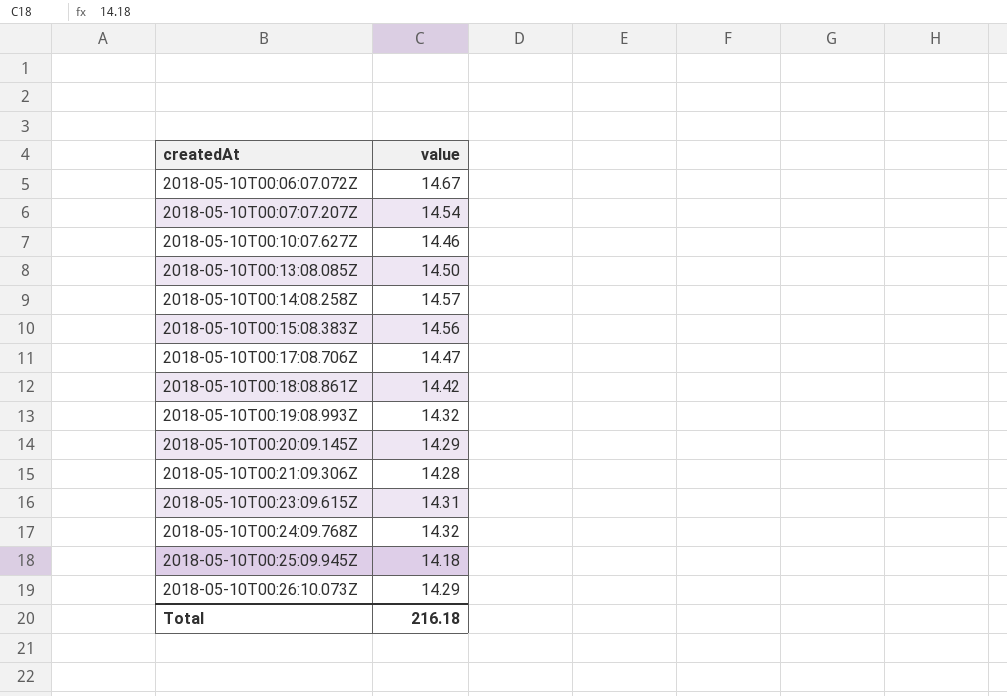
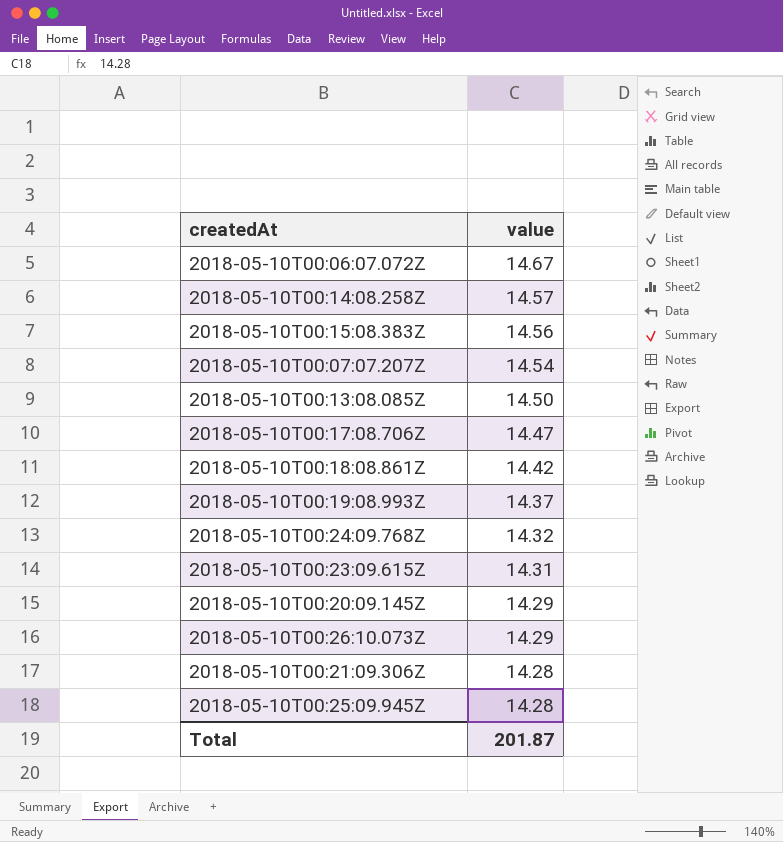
row order: createdAt ascending -> value descending
row 2018-05-10T00:10:07.627Z: 14.46 -> none
2018-05-10T00:19:08.993Z | value: 14.32 -> 14.37
2018-05-10T00:25:09.945Z | value: 14.18 -> 14.28
Total | value: 216.18 -> 201.87

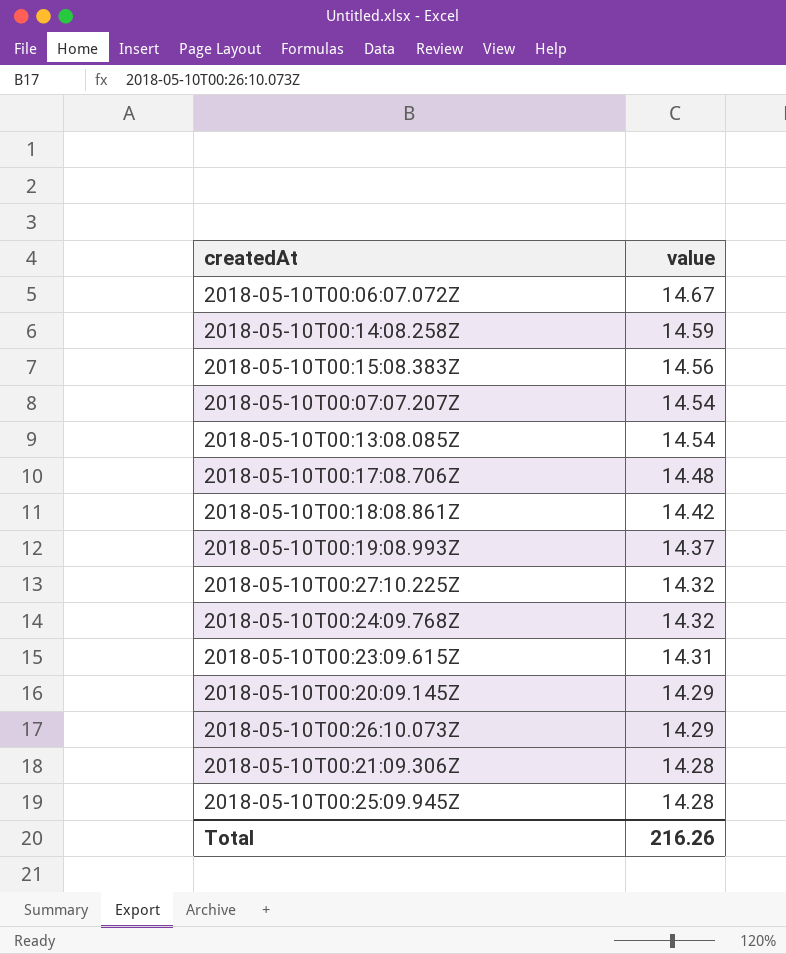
2018-05-10T00:14:08.258Z | value: 14.57 -> 14.59
2018-05-10T00:13:08.085Z | value: 14.50 -> 14.54
2018-05-10T00:17:08.706Z | value: 14.47 -> 14.48
row 2018-05-10T00:27:10.225Z: none -> 14.32
Total | value: 201.87 -> 216.26

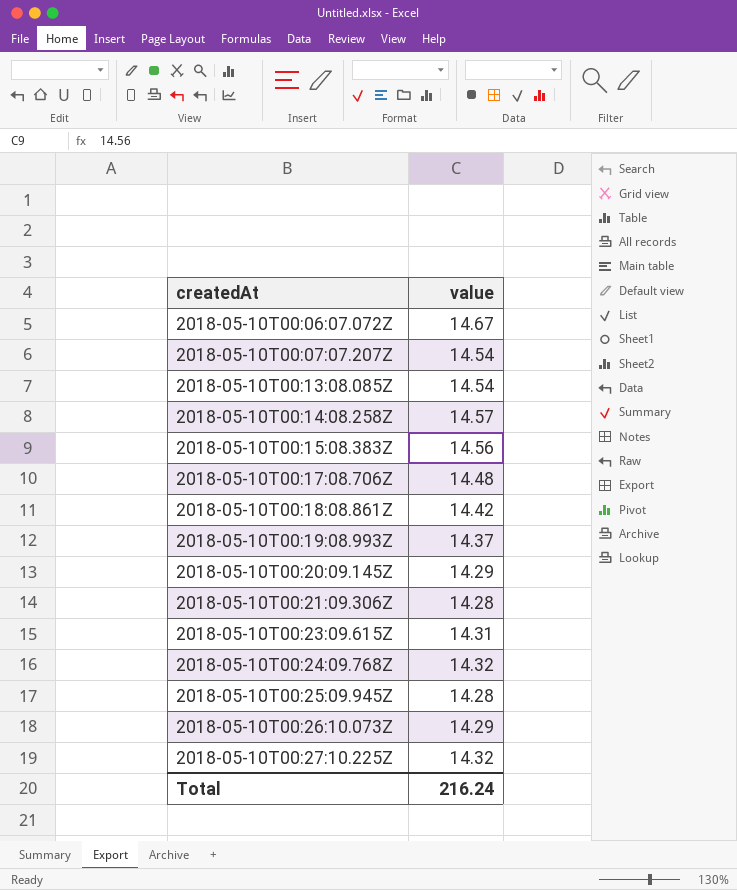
row order: value descending -> createdAt ascending
2018-05-10T00:14:08.258Z | value: 14.59 -> 14.57
Total | value: 216.26 -> 216.24

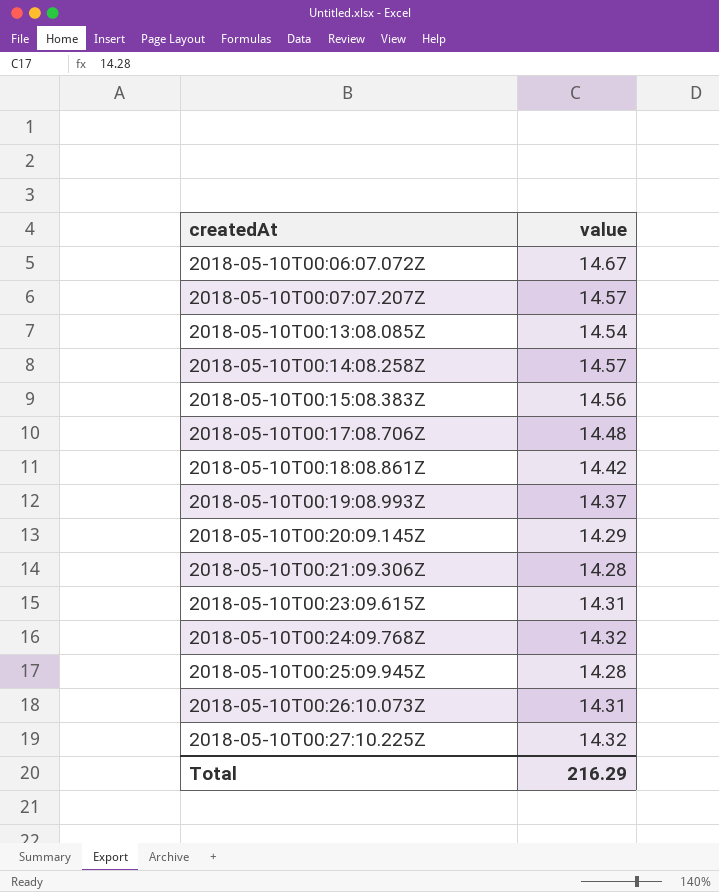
2018-05-10T00:07:07.207Z | value: 14.54 -> 14.57
2018-05-10T00:26:10.073Z | value: 14.29 -> 14.31
Total | value: 216.24 -> 216.29

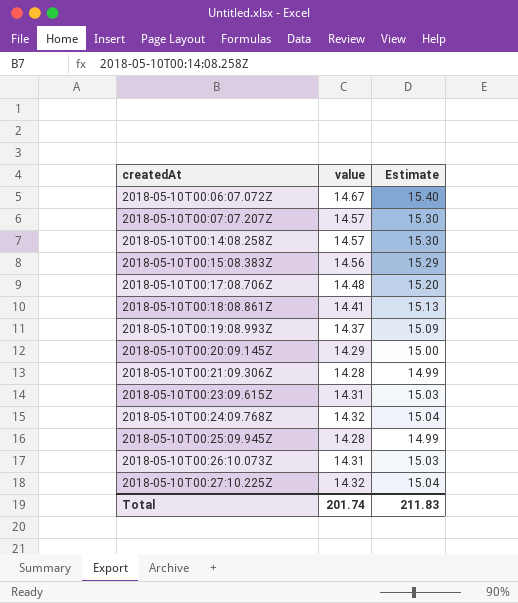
column Estimate | formula: none -> [value] * 1.05
row 2018-05-10T00:13:08.085Z: 14.54 -> none
2018-05-10T00:18:08.861Z | value: 14.42 -> 14.41
Total | value: 216.29 -> 201.74

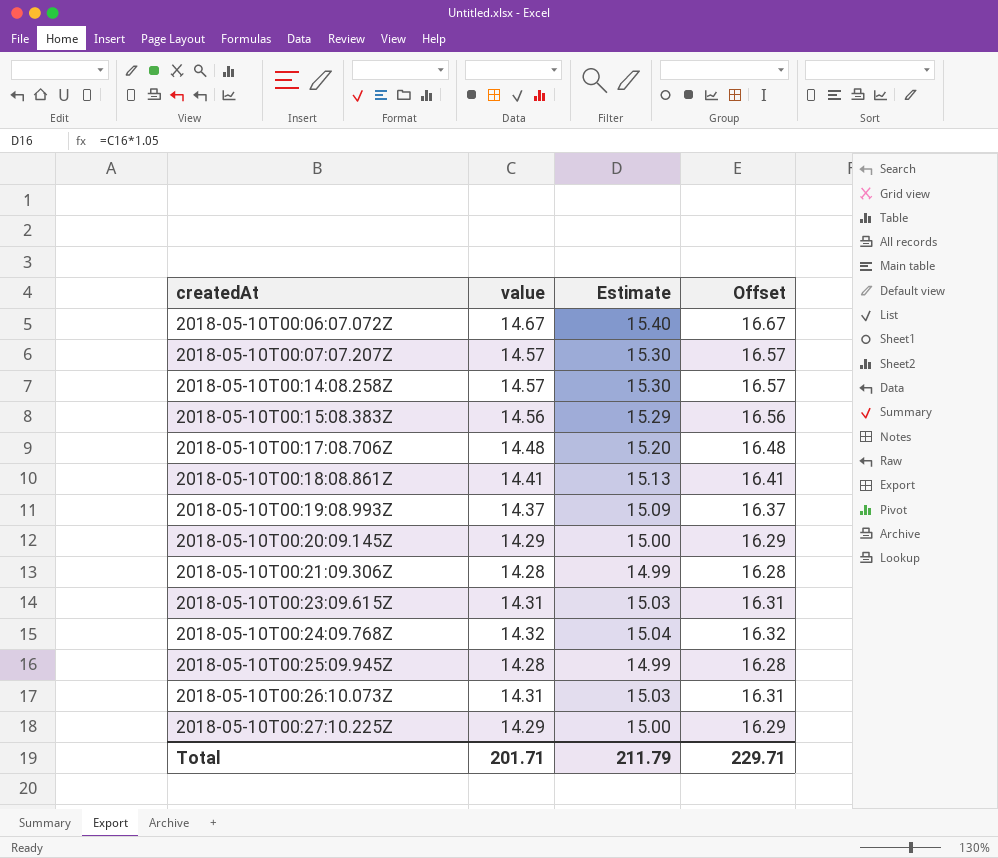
column Offset | formula: none -> [value] + 2
2018-05-10T00:27:10.225Z | value: 14.32 -> 14.29
2018-05-10T00:27:10.225Z | Estimate: 15.04 -> 15.00
Total | value: 201.74 -> 201.71
Total | Estimate: 211.83 -> 211.79

